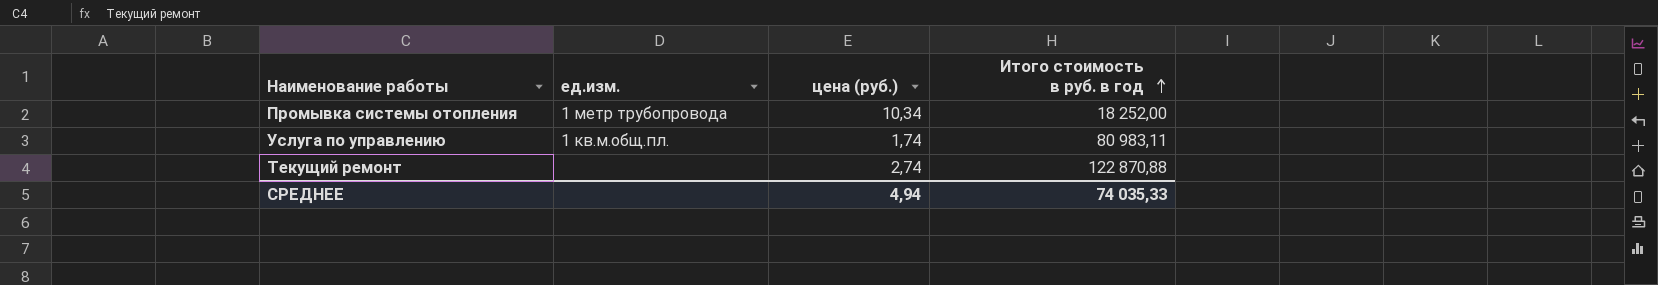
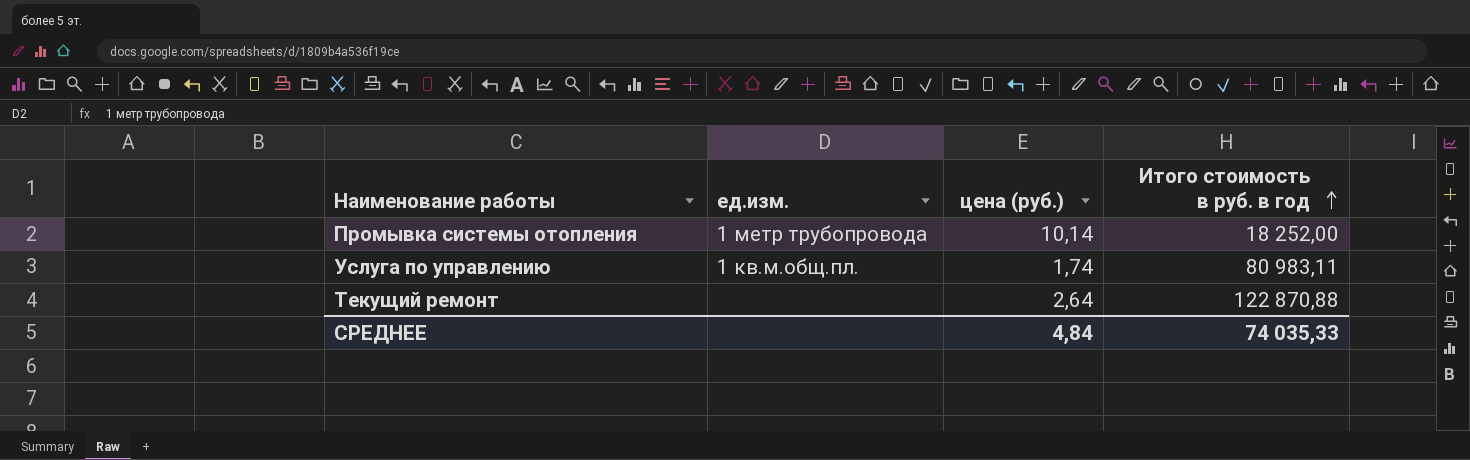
Промывка системы отопления | цена (руб.): 10,34 -> 10,14
Текущий ремонт | цена (руб.): 2,74 -> 2,64
СРЕДНЕЕ | цена (руб.): 4,94 -> 4,84

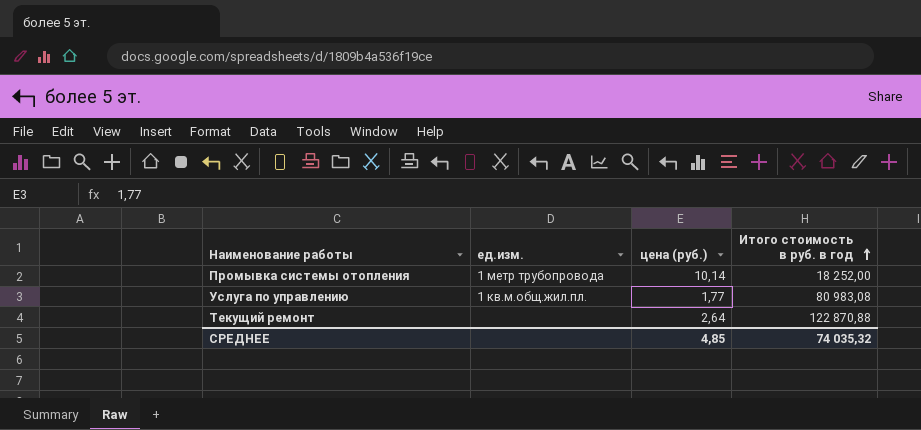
Услуга по управлению | ед.изм.: 1 кв.м.общ.пл. -> 1 кв.м.общ.жил.пл.
Услуга по управлению | цена (руб.): 1,74 -> 1,77
Услуга по управлению | Итого стоимость в руб. в год: 80 983,11 -> 80 983,08
СРЕДНЕЕ | цена (руб.): 4,84 -> 4,85
СРЕДНЕЕ | Итого стоимость в руб. в год: 74 035,33 -> 74 035,32

